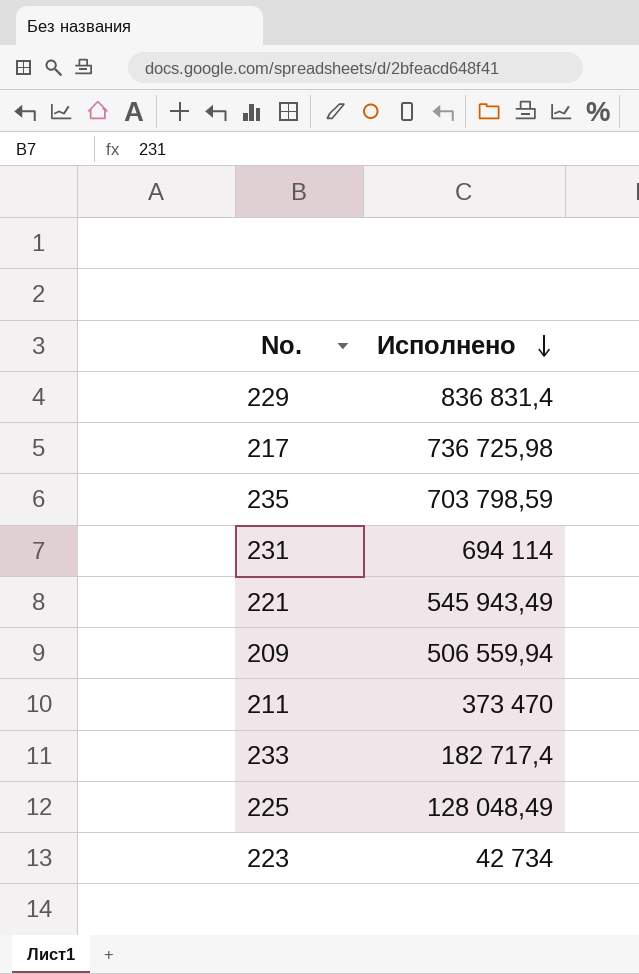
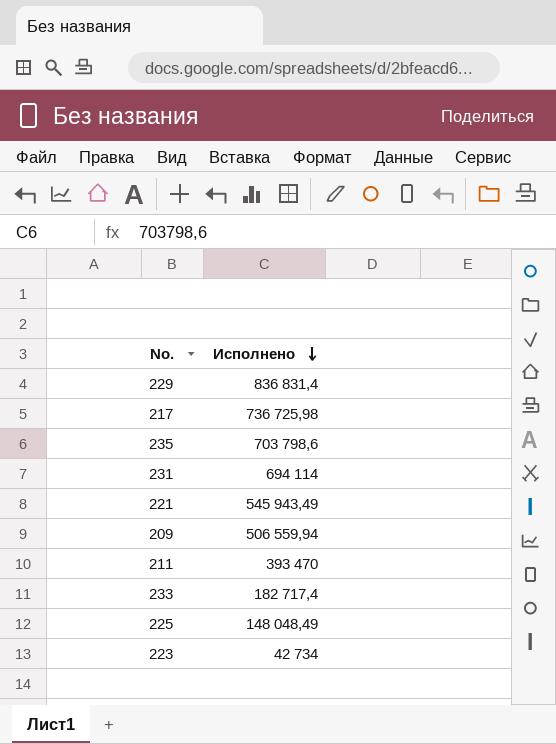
235 | Исполнено: 703 798,59 -> 703 798,6
211 | Исполнено: 373 470 -> 393 470
225 | Исполнено: 128 048,49 -> 148 048,49

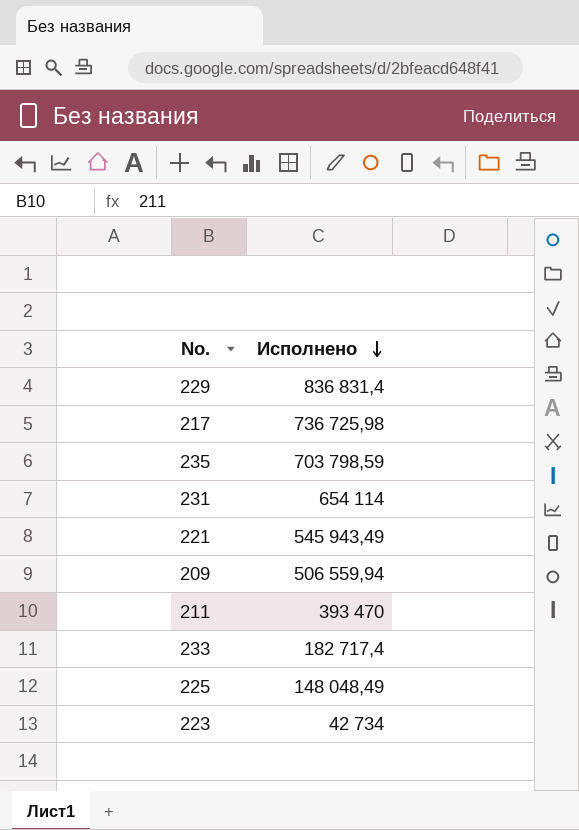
235 | Исполнено: 703 798,6 -> 703 798,59
231 | Исполнено: 694 114 -> 654 114

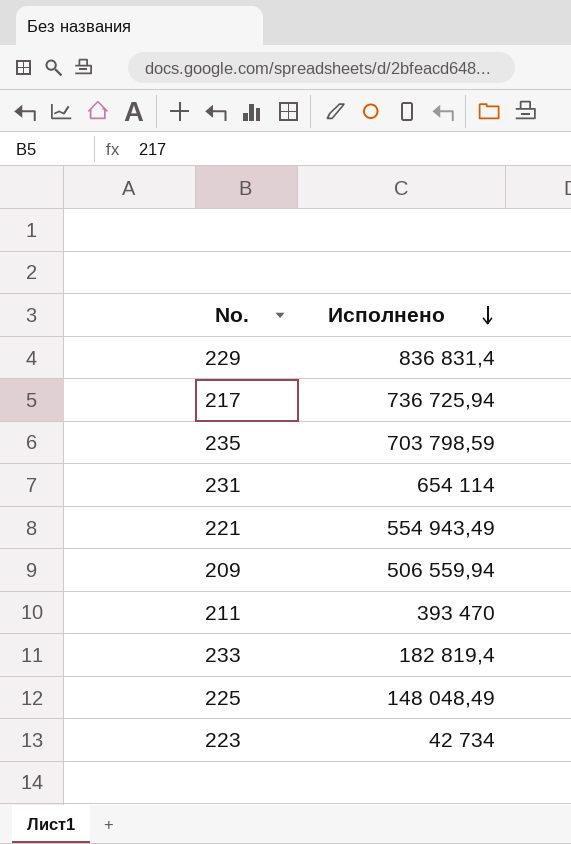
217 | Исполнено: 736 725,98 -> 736 725,94
221 | Исполнено: 545 943,49 -> 554 943,49
233 | Исполнено: 182 717,4 -> 182 819,4

